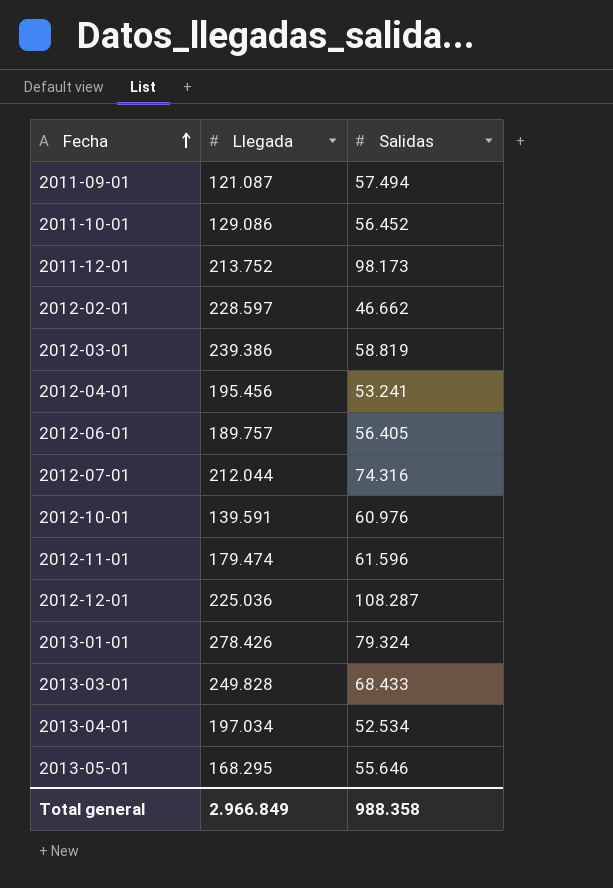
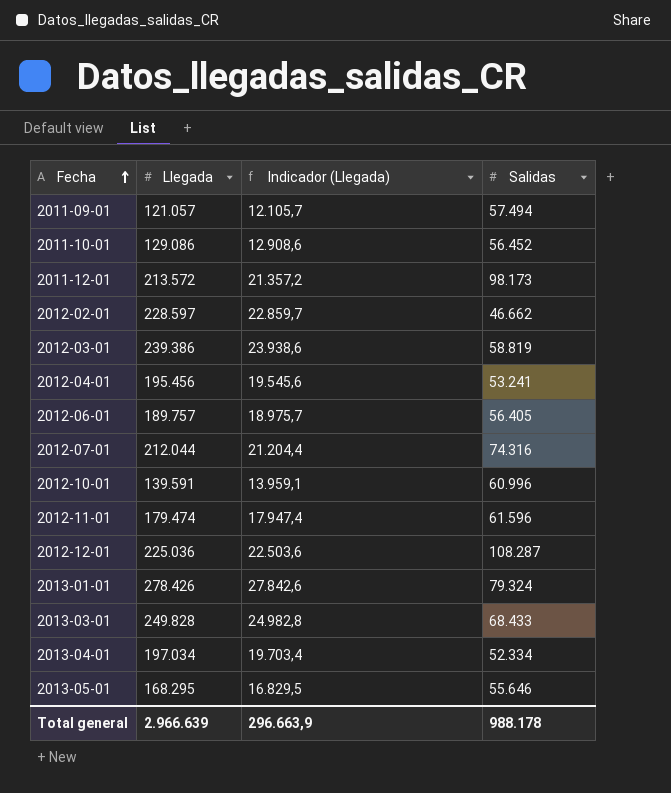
column Indicador (Llegada) | formula: none -> [Llegada] * 0,1
2011-09-01 | Llegada: 121.087 -> 121.057
2011-12-01 | Llegada: 213.752 -> 213.572
2012-10-01 | Salidas: 60.976 -> 60.996
2013-04-01 | Salidas: 52.534 -> 52.334
Total general | Llegada: 2.966.849 -> 2.966.639
Total general | Salidas: 988.358 -> 988.178

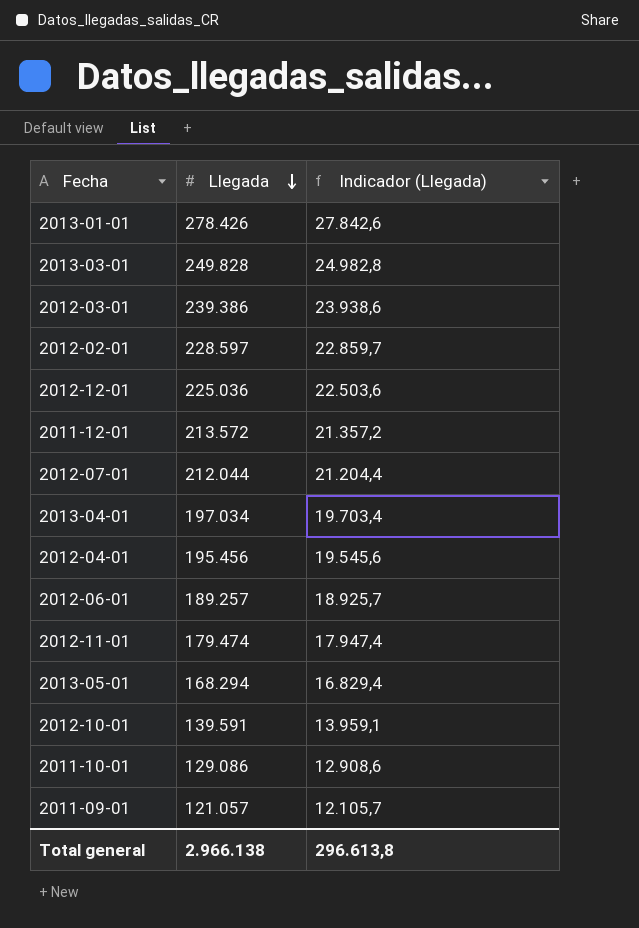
row order: Fecha ascending -> Llegada descending
column Salidas | position: 4 -> none
2012-06-01 | Llegada: 189.757 -> 189.257
2012-06-01 | Indicador (Llegada): 18.975,7 -> 18.925,7
2013-05-01 | Llegada: 168.295 -> 168.294
2013-05-01 | Indicador (Llegada): 16.829,5 -> 16.829,4
Total general | Llegada: 2.966.639 -> 2.966.138
Total general | Indicador (Llegada): 296.663,9 -> 296.613,8

